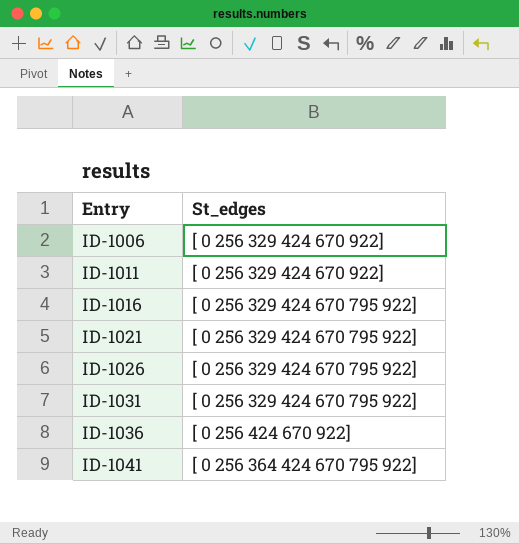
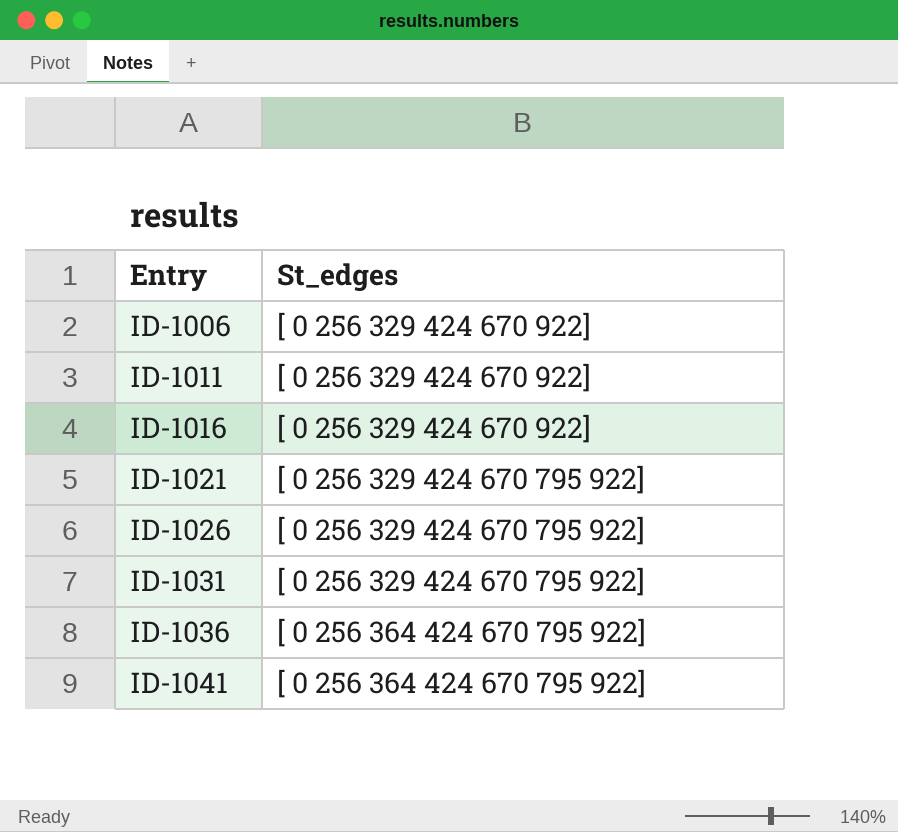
ID-1016 | St_edges: [ 0 256 329 424 670 795 922] -> [ 0 256 329 424 670 922]
ID-1036 | St_edges: [ 0 256 424 670 922] -> [ 0 256 364 424 670 795 922]

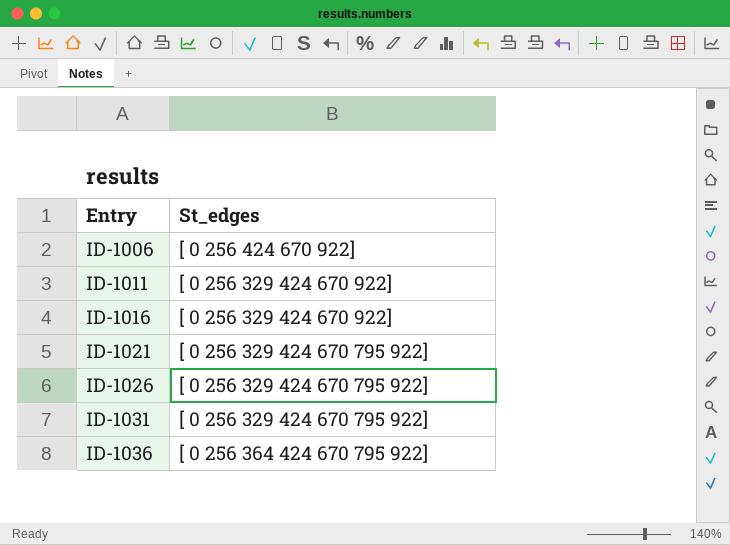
row ID-1041: [ 0 256 364 424 670 795 922] -> none
ID-1006 | St_edges: [ 0 256 329 424 670 922] -> [ 0 256 424 670 922]

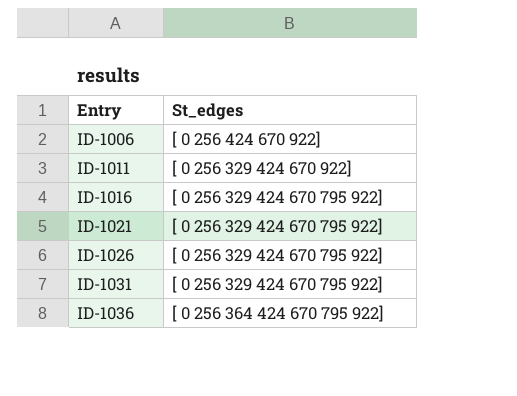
ID-1016 | St_edges: [ 0 256 329 424 670 922] -> [ 0 256 329 424 670 795 922]

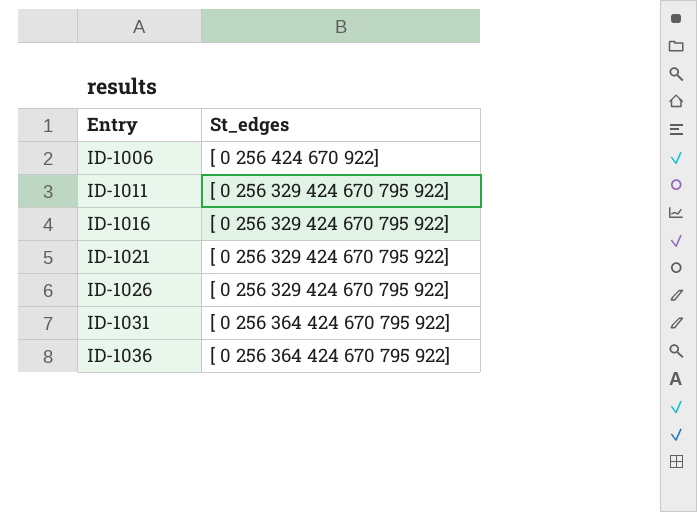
ID-1011 | St_edges: [ 0 256 329 424 670 922] -> [ 0 256 329 424 670 795 922]
ID-1031 | St_edges: [ 0 256 329 424 670 795 922] -> [ 0 256 364 424 670 795 922]

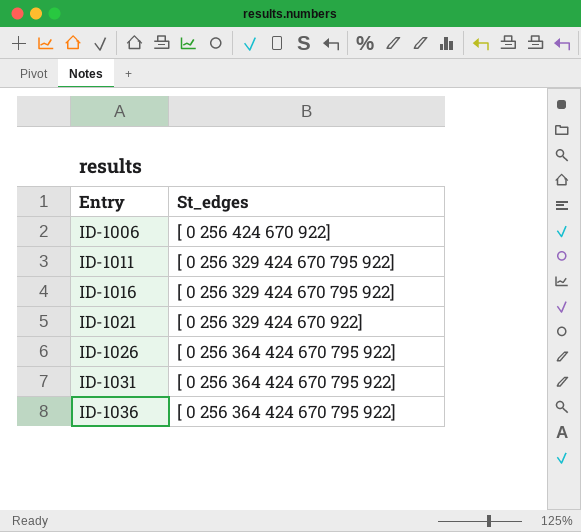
ID-1021 | St_edges: [ 0 256 329 424 670 795 922] -> [ 0 256 329 424 670 922]
ID-1026 | St_edges: [ 0 256 329 424 670 795 922] -> [ 0 256 364 424 670 795 922]

